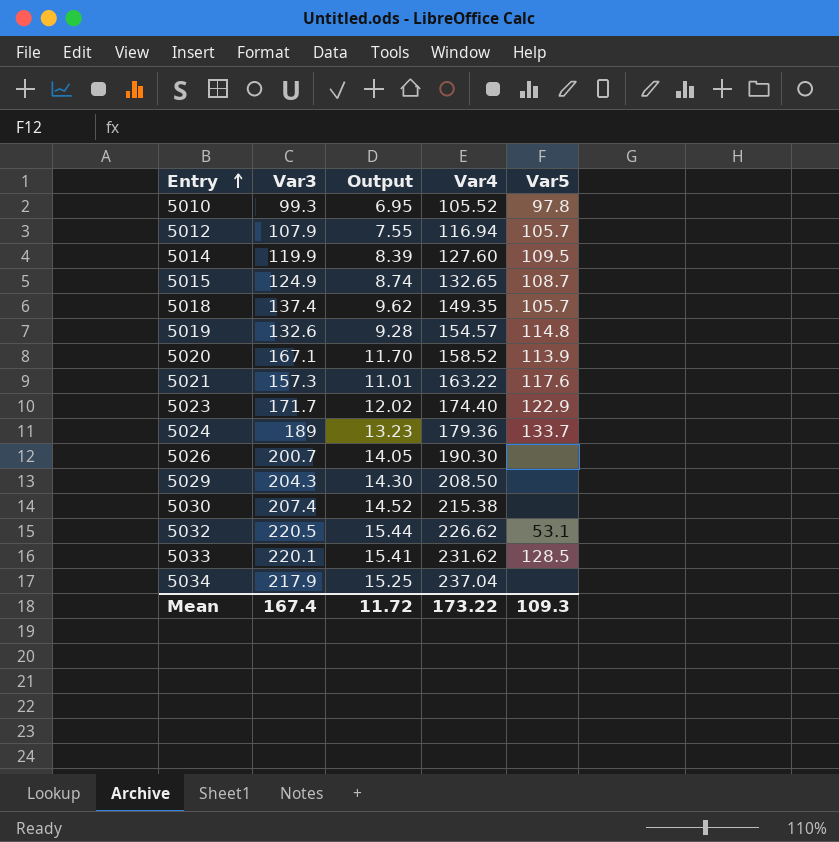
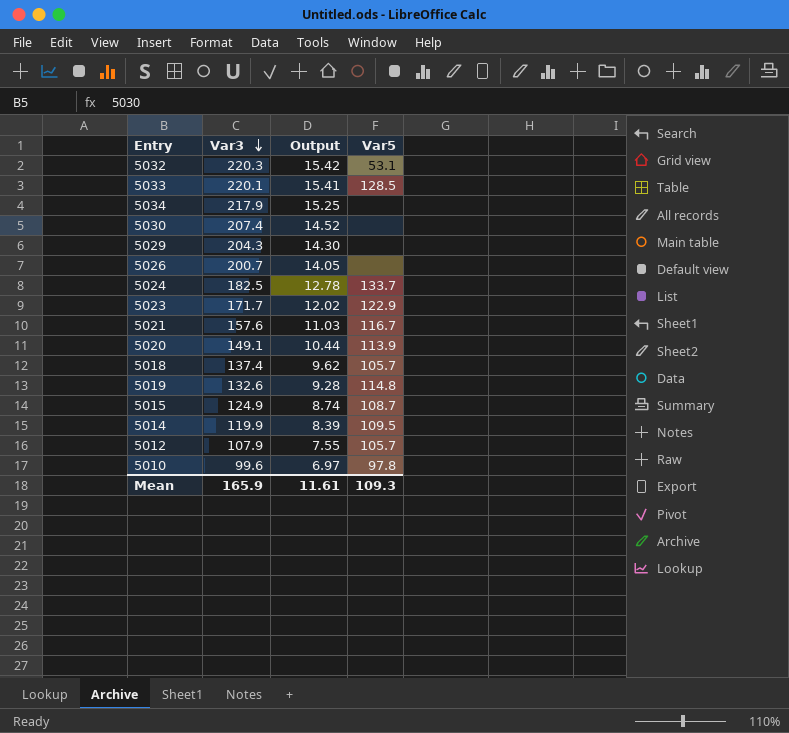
row order: Entry ascending -> Var3 descending
column Var4 | position: 4 -> none
5032 | Var3: 220.5 -> 220.3
5032 | Output: 15.44 -> 15.42
5024 | Var3: 189 -> 182.5
5024 | Output: 13.23 -> 12.78
5021 | Var3: 157.3 -> 157.6
5021 | Output: 11.01 -> 11.03
5021 | Var5: 117.6 -> 116.7
5020 | Var3: 167.1 -> 149.1
5020 | Output: 11.70 -> 10.44
5010 | Var3: 99.3 -> 99.6
5010 | Output: 6.95 -> 6.97
Mean | Var3: 167.4 -> 165.9
Mean | Output: 11.72 -> 11.61

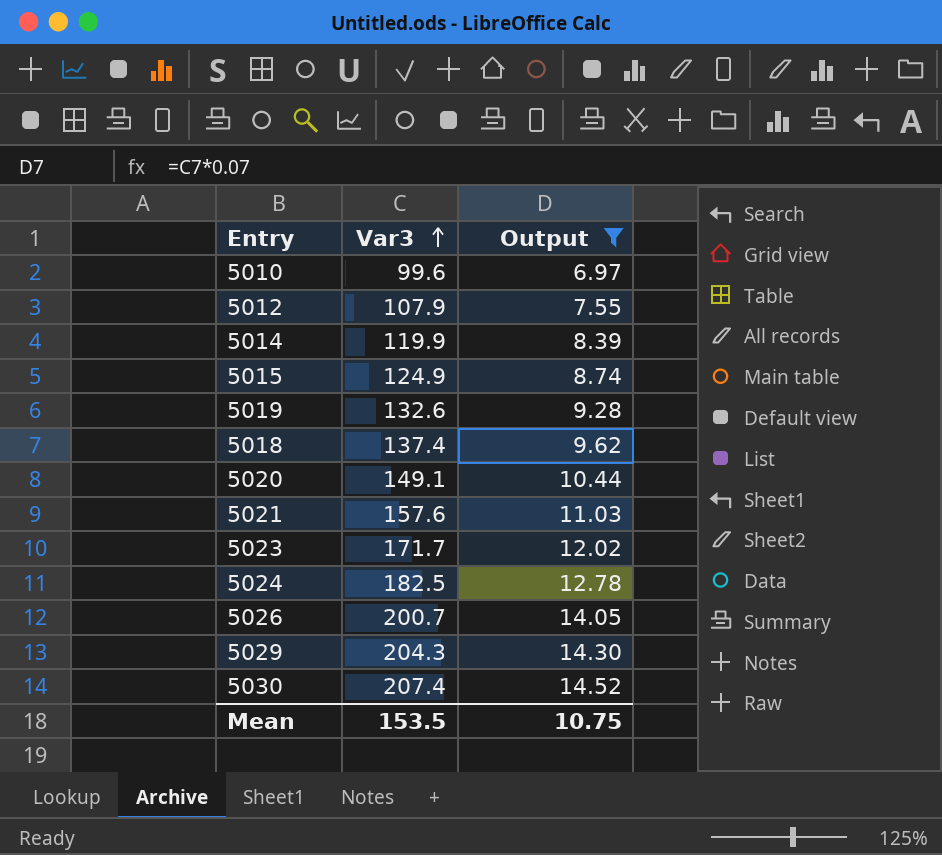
filter: none -> Output <= 14.52
row order: Var3 descending -> Var3 ascending
column Var5 | position: 4 -> none
Mean | Var3: 165.9 -> 153.5
Mean | Output: 11.61 -> 10.75

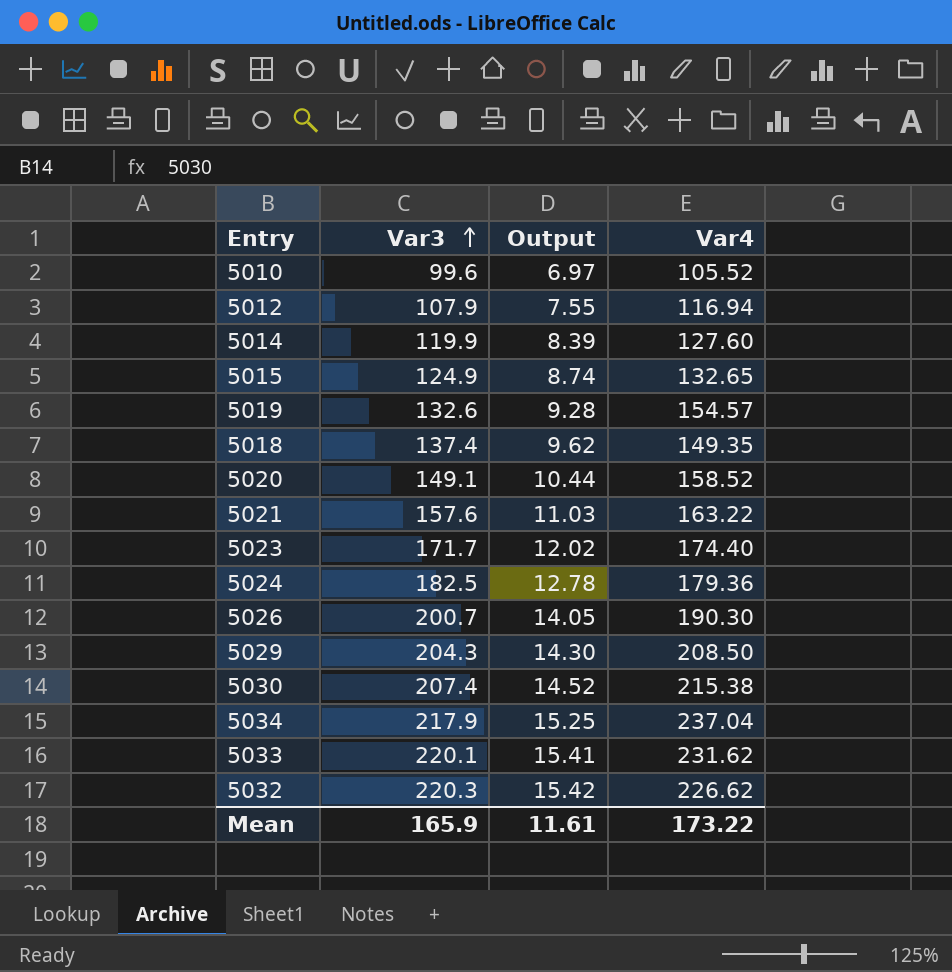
filter: Output <= 14.52 -> none
column Var4 | position: none -> 4
Mean | Var3: 153.5 -> 165.9
Mean | Output: 10.75 -> 11.61

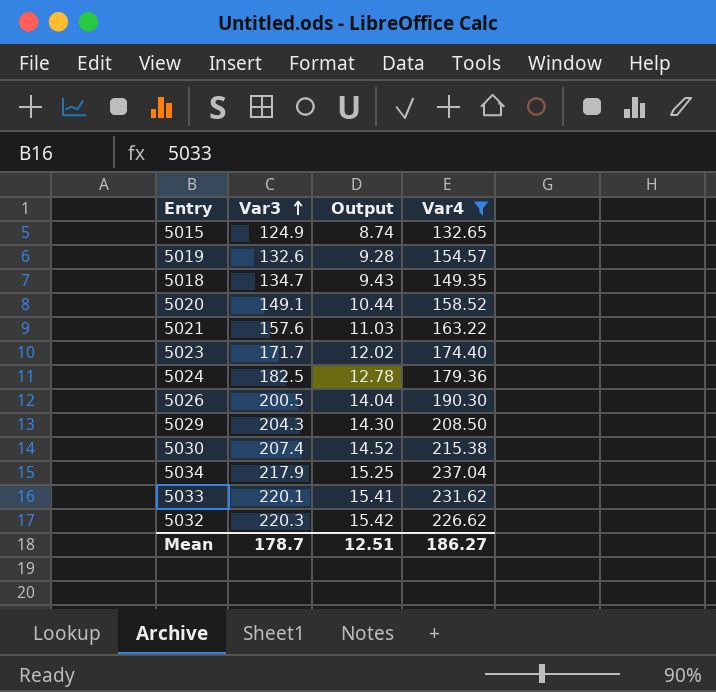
filter: none -> Var4 >= 132.65
5018 | Var3: 137.4 -> 134.7
5018 | Output: 9.62 -> 9.43
5026 | Var3: 200.7 -> 200.5
5026 | Output: 14.05 -> 14.04
Mean | Var3: 165.9 -> 178.7
Mean | Output: 11.61 -> 12.51
Mean | Var4: 173.22 -> 186.27

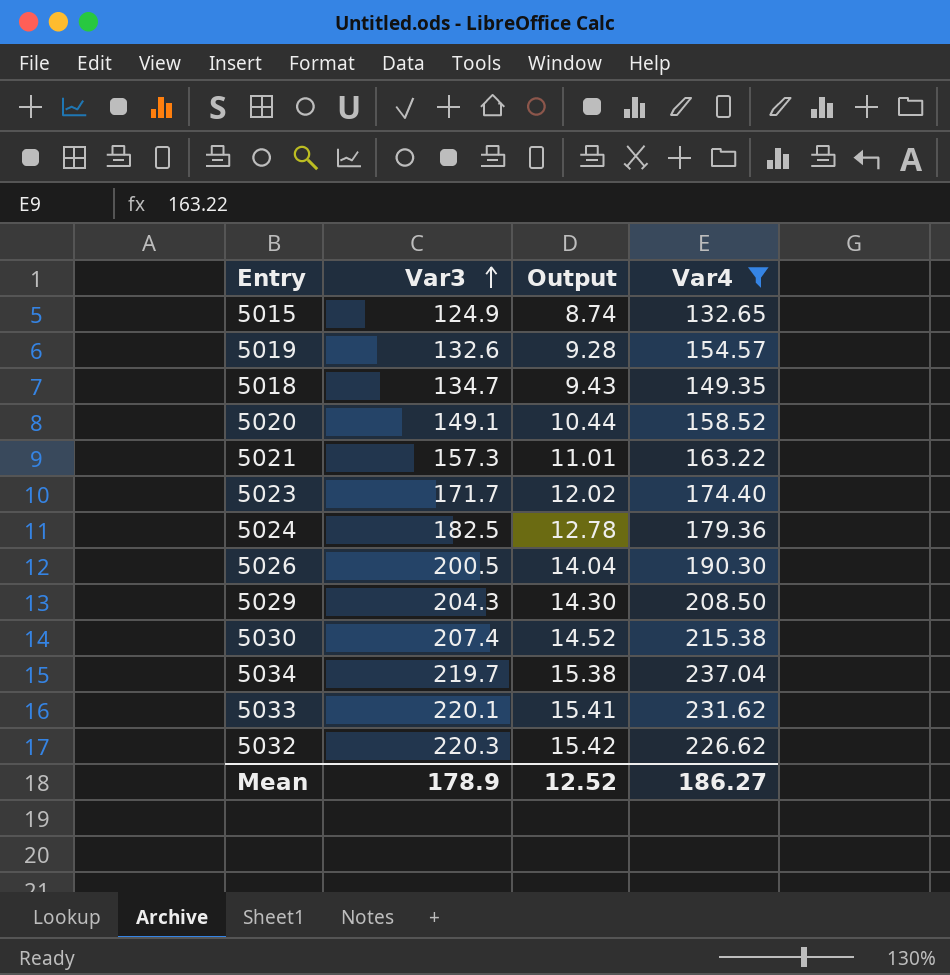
5021 | Var3: 157.6 -> 157.3
5021 | Output: 11.03 -> 11.01
5034 | Var3: 217.9 -> 219.7
5034 | Output: 15.25 -> 15.38
Mean | Var3: 178.7 -> 178.9
Mean | Output: 12.51 -> 12.52

